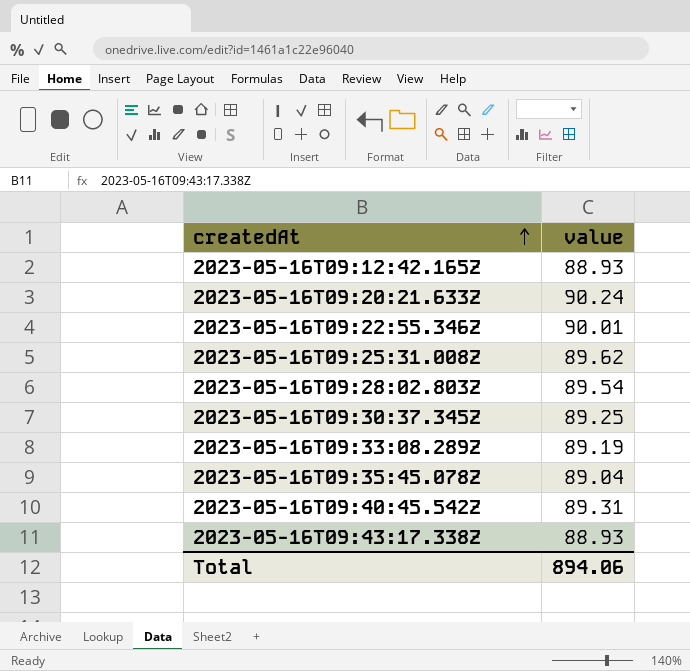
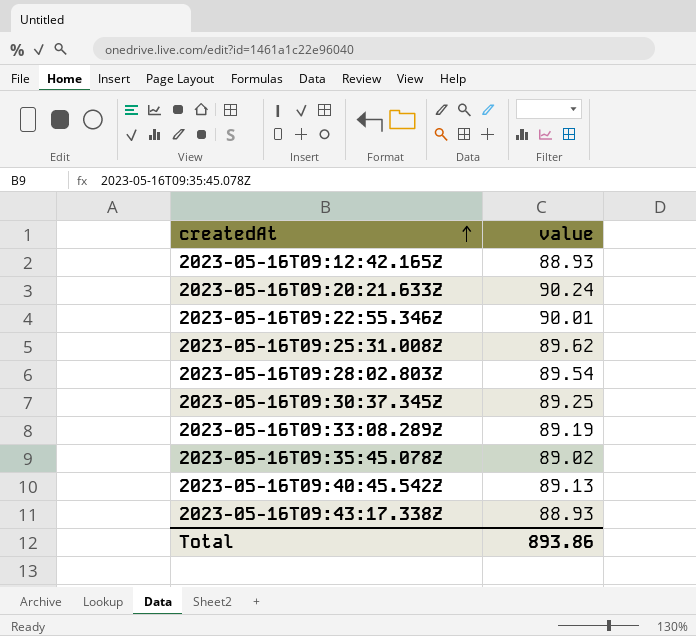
2023-05-16T09:35:45.078Z | value: 89.04 -> 89.02
2023-05-16T09:40:45.542Z | value: 89.31 -> 89.13
Total | value: 894.06 -> 893.86

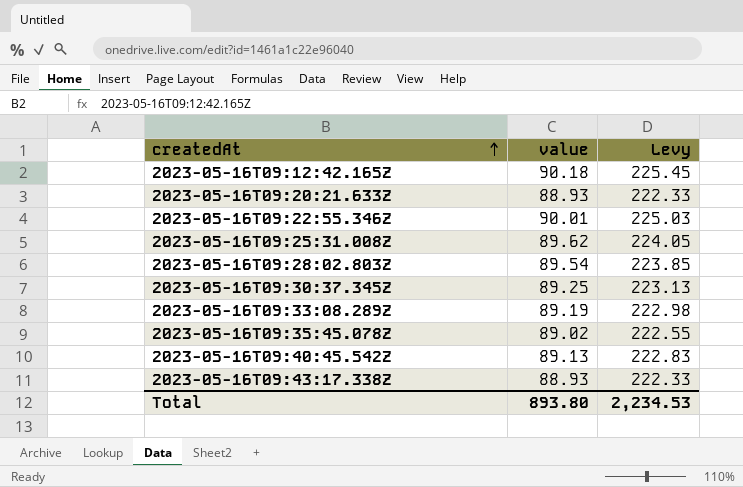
column Levy | formula: none -> [value] * 2.5
2023-05-16T09:12:42.165Z | value: 88.93 -> 90.18
2023-05-16T09:20:21.633Z | value: 90.24 -> 88.93
Total | value: 893.86 -> 893.80

